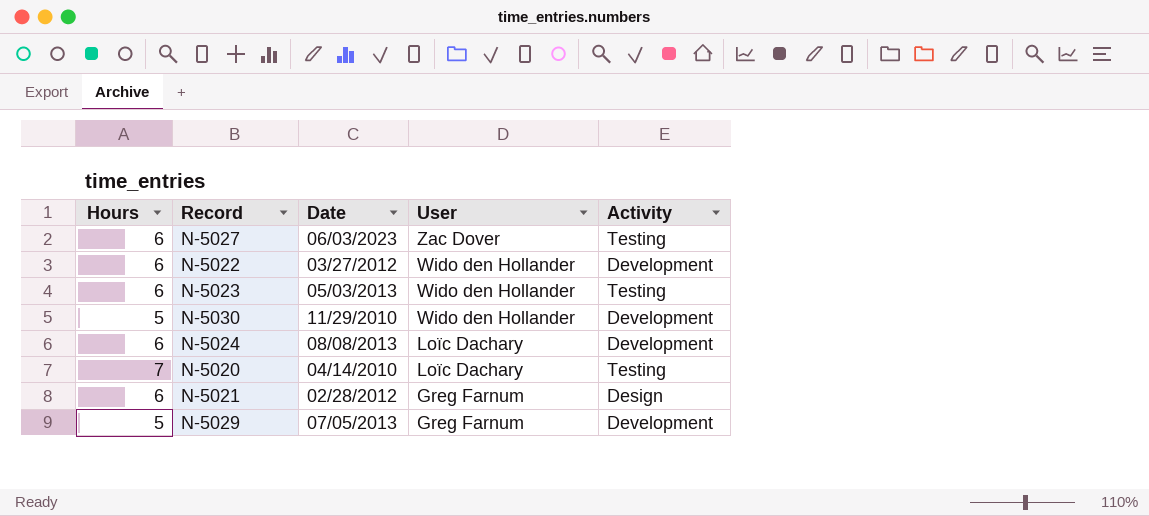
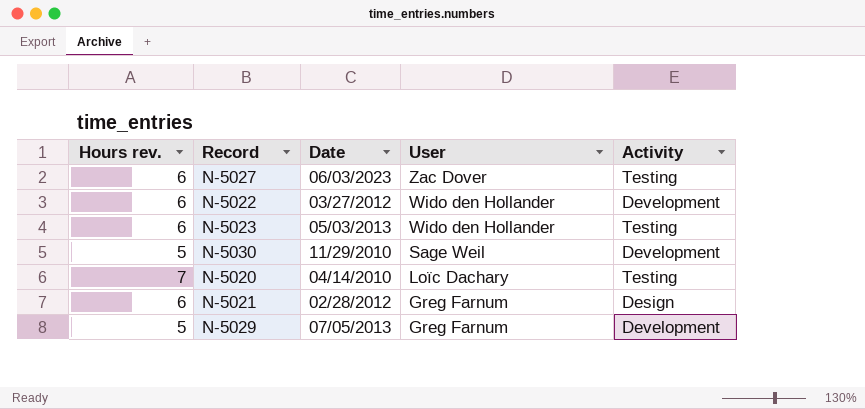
column name: Hours -> Hours rev.
row N-5024: 6 | 08/08/2013 | Loïc Dachary | Development -> none
N-5030 | User: Wido den Hollander -> Sage Weil

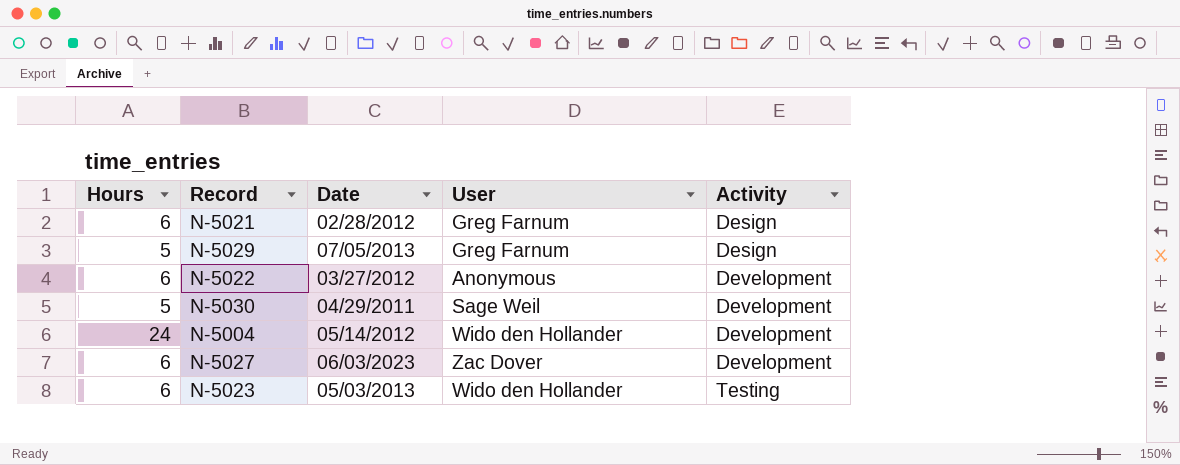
row order: User descending -> Activity ascending
column name: Hours rev. -> Hours
row N-5020: 7 | 04/14/2010 | Loïc Dachary | Testing -> none
N-5029 | Activity: Development -> Design
N-5022 | User: Wido den Hollander -> Anonymous
N-5030 | Date: 11/29/2010 -> 04/29/2011
row N-5004: none -> 24 | 05/14/2012 | Wido den Hollander | Development
N-5027 | Activity: Testing -> Development

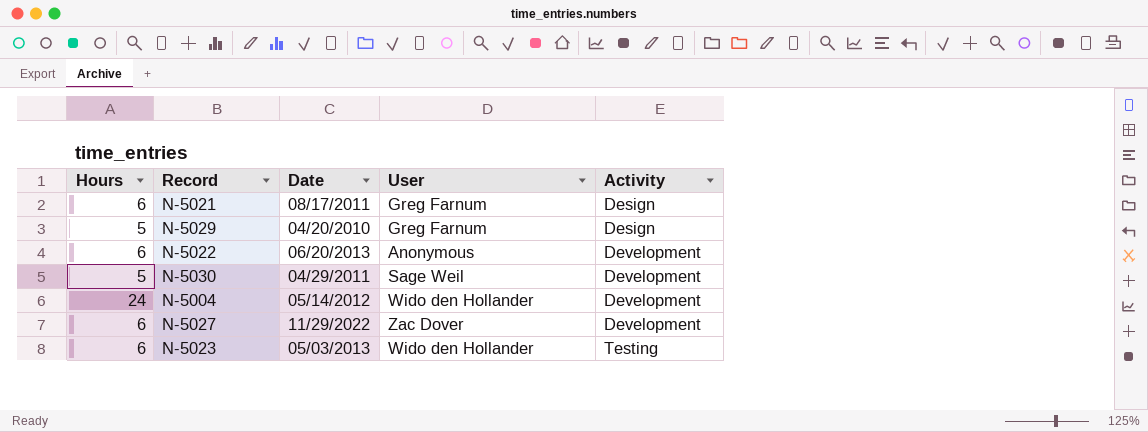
N-5021 | Date: 02/28/2012 -> 08/17/2011
N-5029 | Date: 07/05/2013 -> 04/20/2010
N-5022 | Date: 03/27/2012 -> 06/20/2013
N-5027 | Date: 06/03/2023 -> 11/29/2022

